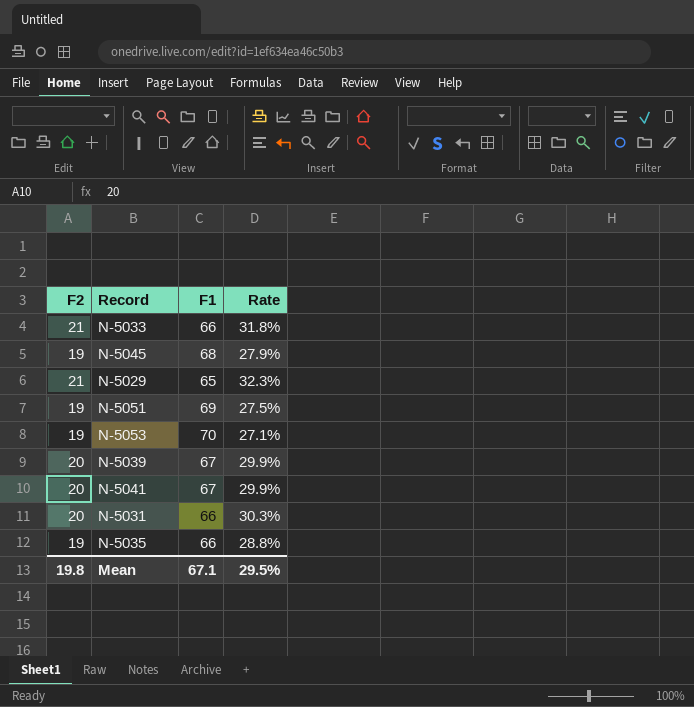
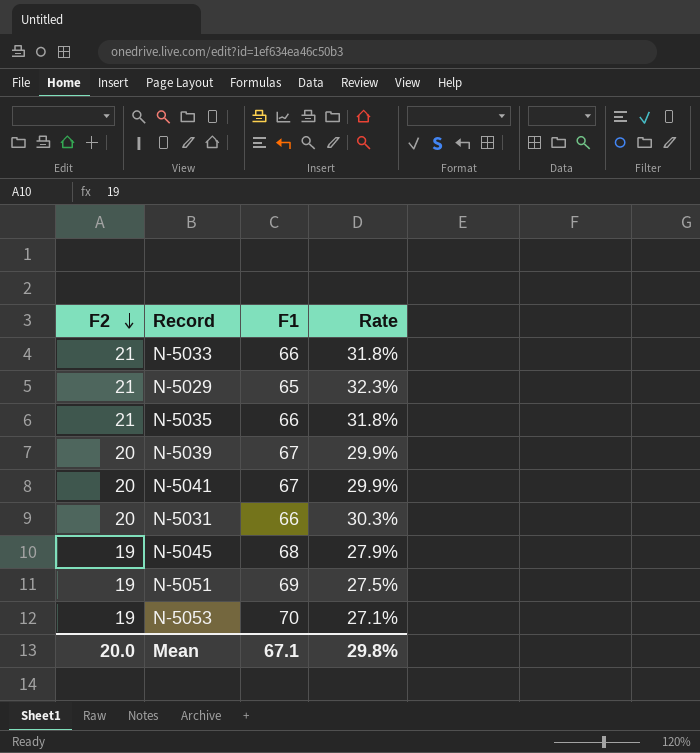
row order: none -> F2 descending
N-5035 | F2: 19 -> 21
N-5035 | Rate: 28.8% -> 31.8%
Mean | F2: 19.8 -> 20.0
Mean | Rate: 29.5% -> 29.8%

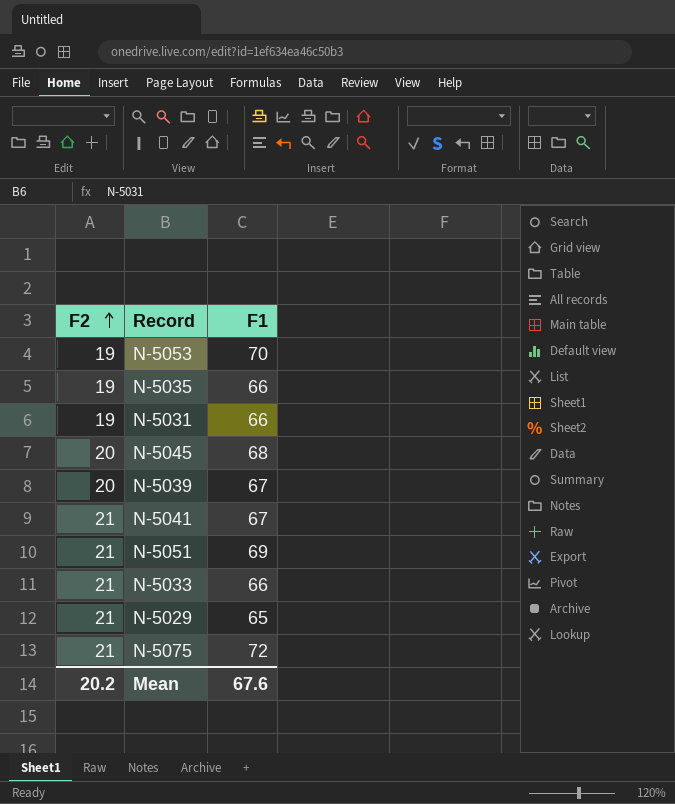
row order: F2 descending -> F2 ascending
column Rate | formula: [F2] / [F1] -> none
N-5035 | F2: 21 -> 19
N-5031 | F2: 20 -> 19
N-5045 | F2: 19 -> 20
N-5041 | F2: 20 -> 21
N-5051 | F2: 19 -> 21
row N-5075: none -> 21 | 72
Mean | F2: 20.0 -> 20.2
Mean | F1: 67.1 -> 67.6

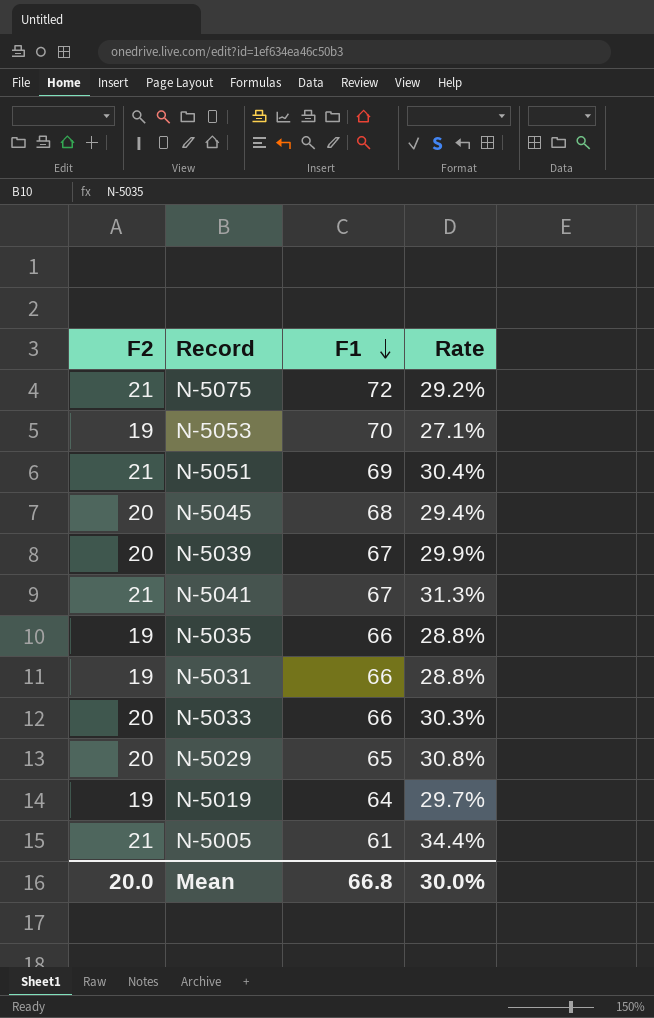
row order: F2 ascending -> F1 descending
column Rate | formula: none -> [F2] / [F1]
N-5033 | F2: 21 -> 20
N-5029 | F2: 21 -> 20
row N-5019: none -> 19 | 64 | 29.7%
row N-5005: none -> 21 | 61 | 34.4%
Mean | F2: 20.2 -> 20.0
Mean | F1: 67.6 -> 66.8

